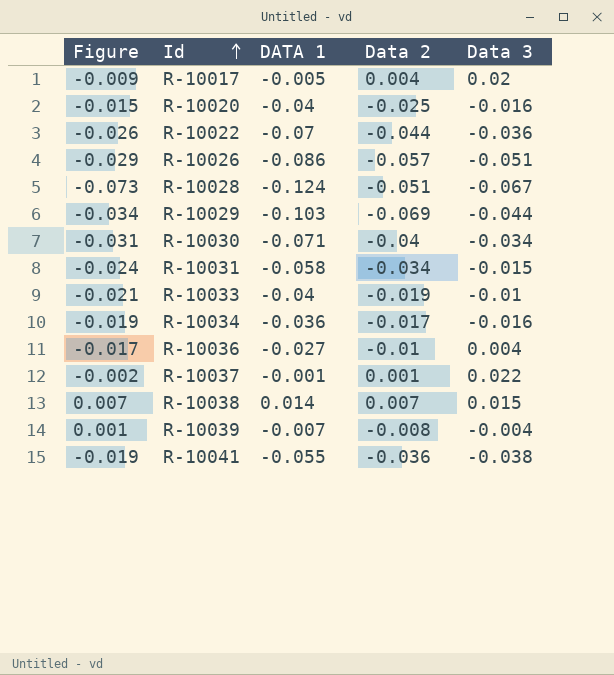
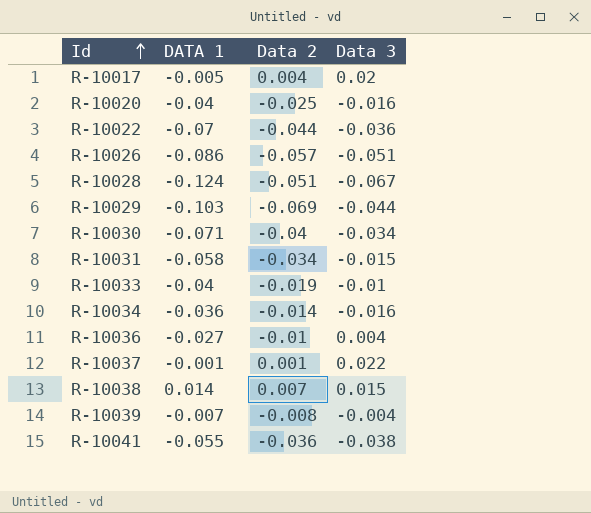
column Figure | formula: [DATA 1] - [Data 2] -> none
R-10034 | Data 2: -0.017 -> -0.014

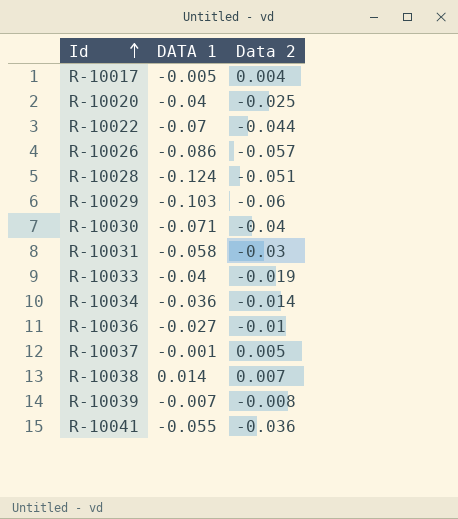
column Data 3 | position: 4 -> none
R-10029 | Data 2: -0.069 -> -0.06
R-10031 | Data 2: -0.034 -> -0.03
R-10037 | Data 2: 0.001 -> 0.005

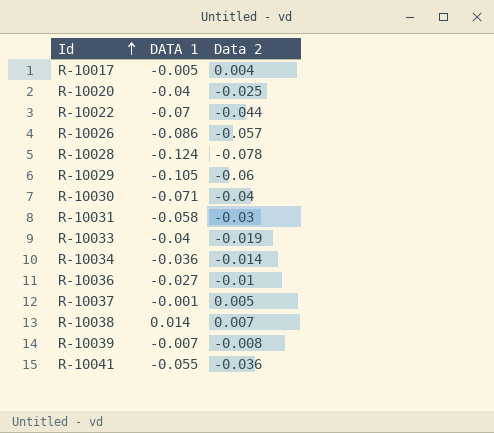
R-10028 | Data 2: -0.051 -> -0.078
R-10029 | DATA 1: -0.103 -> -0.105

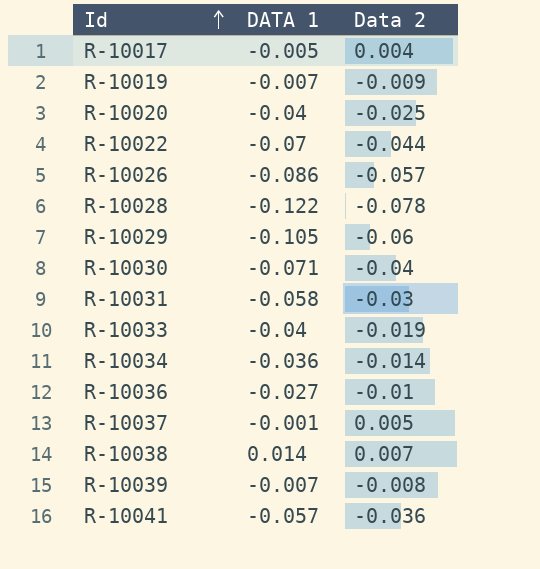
row R-10019: none -> -0.007 | -0.009
R-10028 | DATA 1: -0.124 -> -0.122
R-10041 | DATA 1: -0.055 -> -0.057

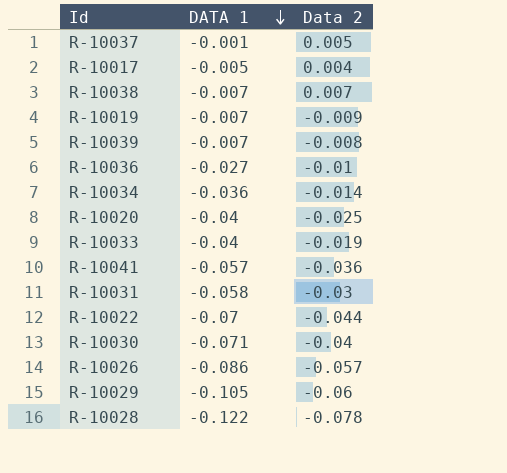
row order: Id ascending -> DATA 1 descending
R-10038 | DATA 1: 0.014 -> -0.007

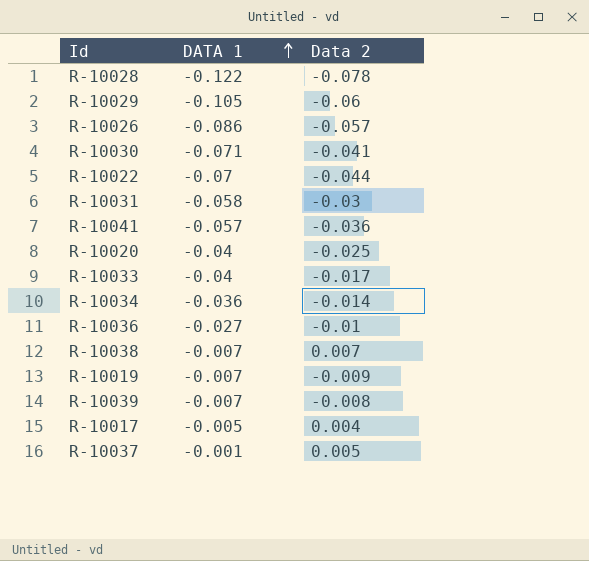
row order: DATA 1 descending -> DATA 1 ascending
R-10030 | Data 2: -0.04 -> -0.041
R-10033 | Data 2: -0.019 -> -0.017

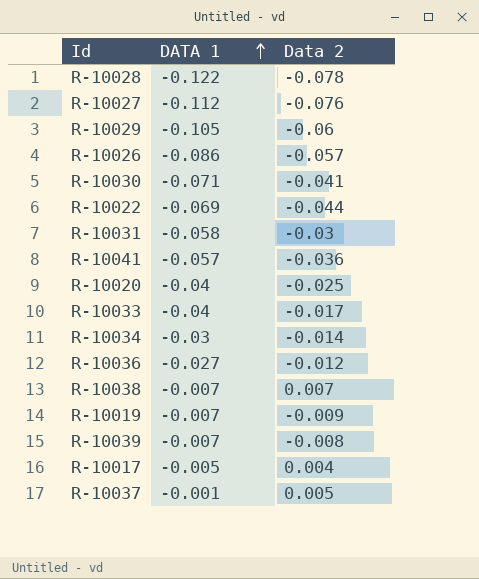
row R-10027: none -> -0.112 | -0.076
R-10022 | DATA 1: -0.07 -> -0.069
R-10034 | DATA 1: -0.036 -> -0.03
R-10036 | Data 2: -0.01 -> -0.012

